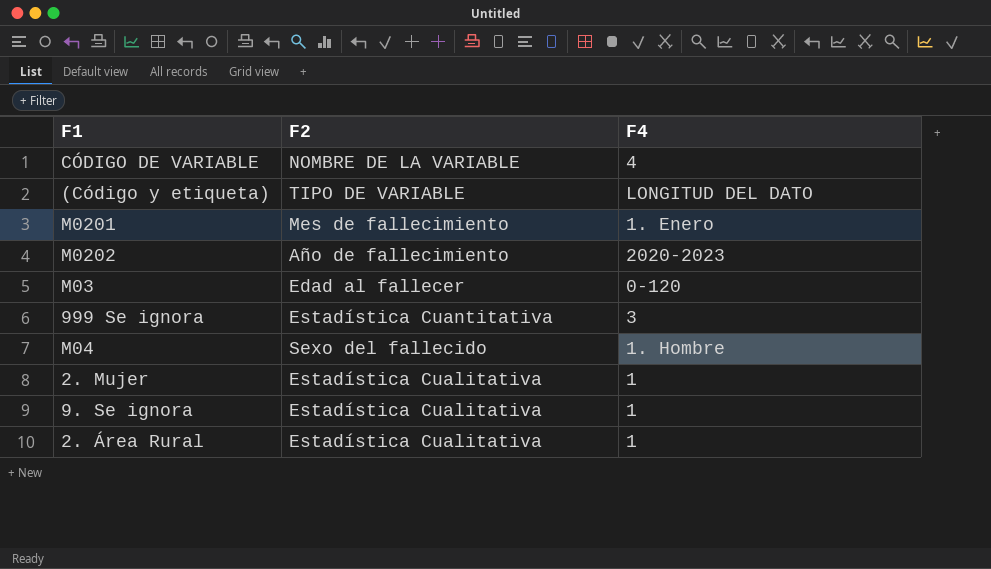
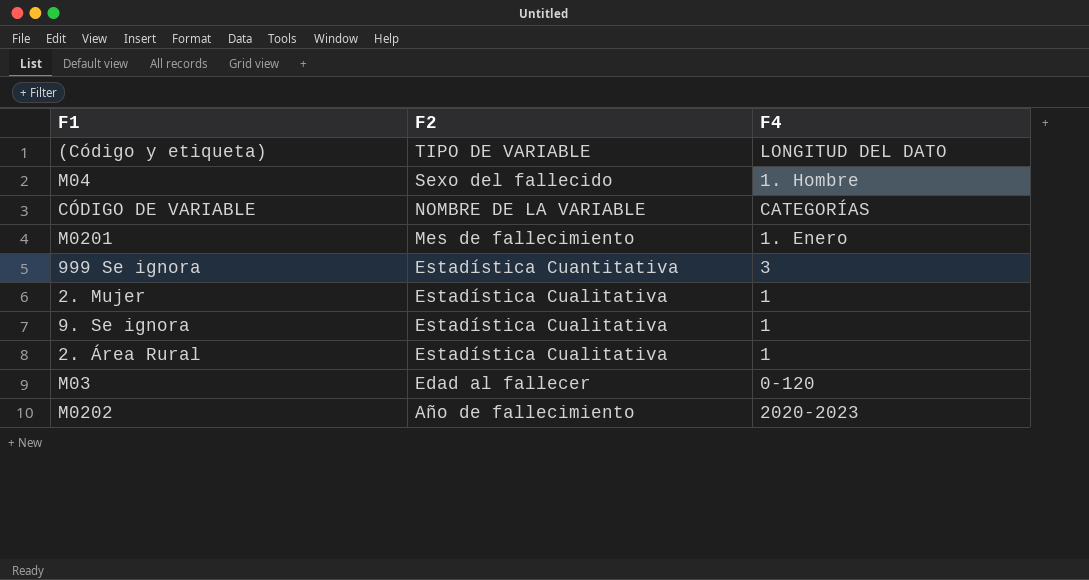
row order: none -> F2 descending
CÓDIGO DE VARIABLE | F4: 4 -> CATEGORÍAS

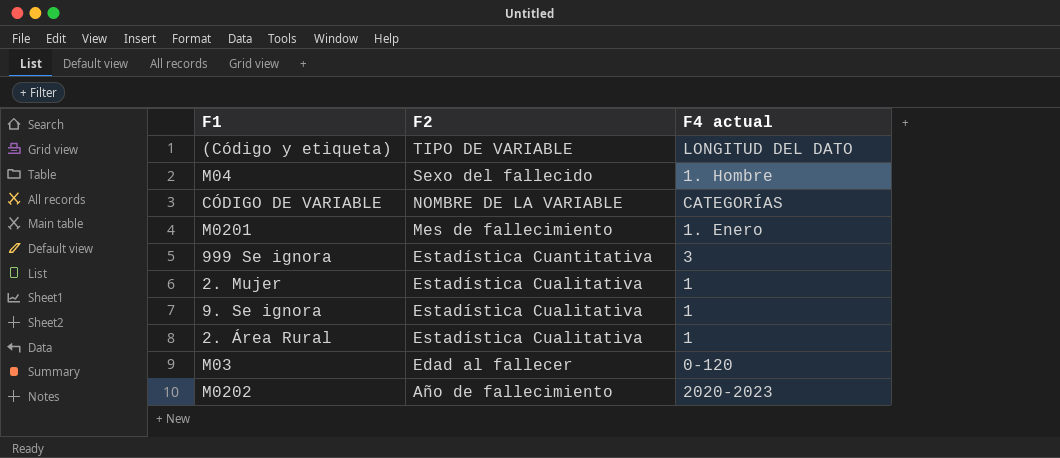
column name: F4 -> F4 actual

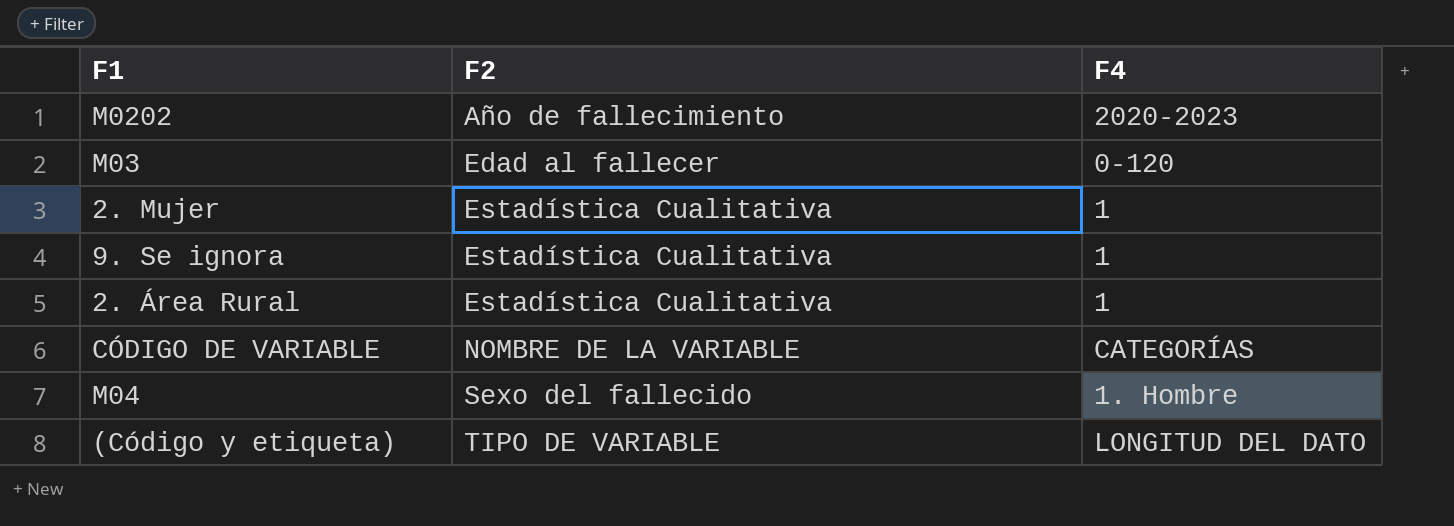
row order: F2 descending -> F2 ascending
column name: F4 actual -> F4
row M0201: Mes de fallecimiento | 1. Enero -> none
row 999 Se ignora: Estadística Cuantitativa | 3 -> none

